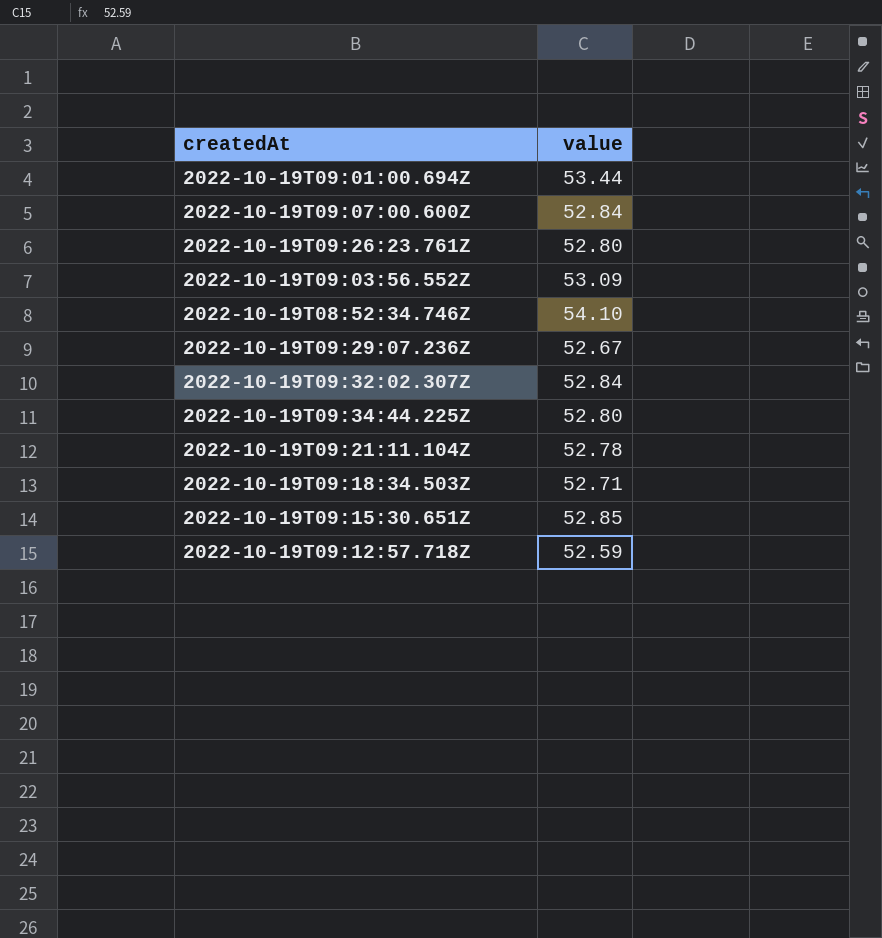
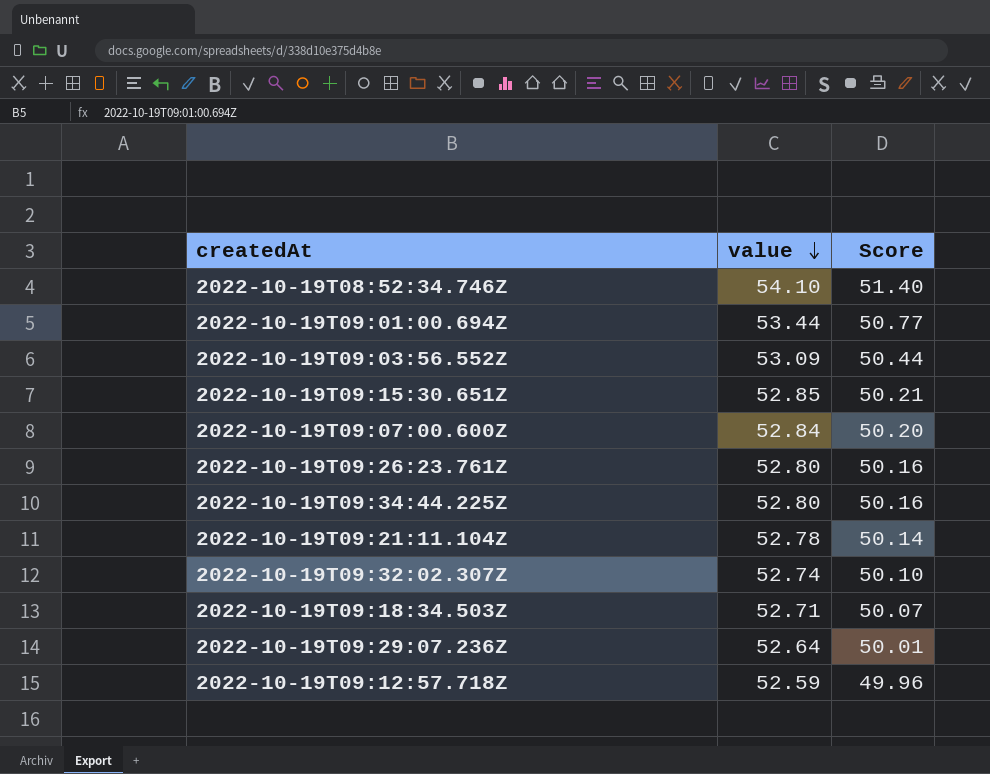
row order: none -> value descending
column Score | formula: none -> [value] * 0.95
2022-10-19T09:32:02.307Z | value: 52.84 -> 52.74
2022-10-19T09:29:07.236Z | value: 52.67 -> 52.64

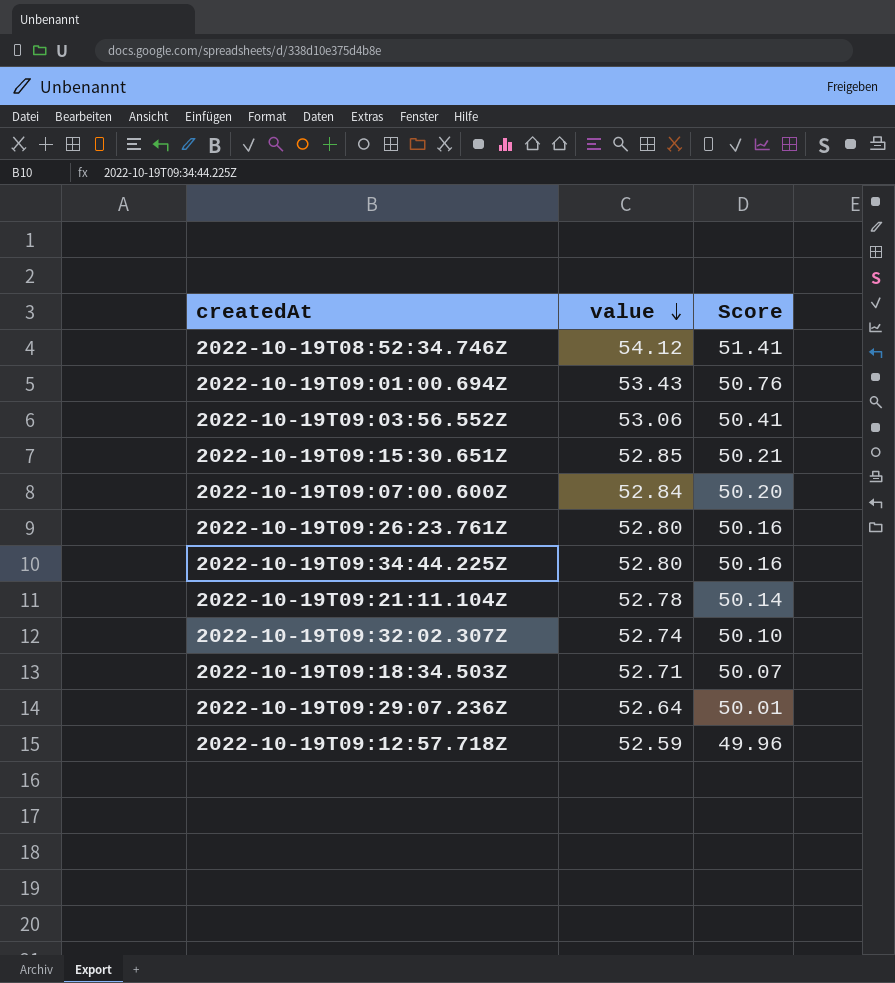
2022-10-19T08:52:34.746Z | value: 54.10 -> 54.12
2022-10-19T08:52:34.746Z | Score: 51.40 -> 51.41
2022-10-19T09:01:00.694Z | value: 53.44 -> 53.43
2022-10-19T09:01:00.694Z | Score: 50.77 -> 50.76
2022-10-19T09:03:56.552Z | value: 53.09 -> 53.06
2022-10-19T09:03:56.552Z | Score: 50.44 -> 50.41

